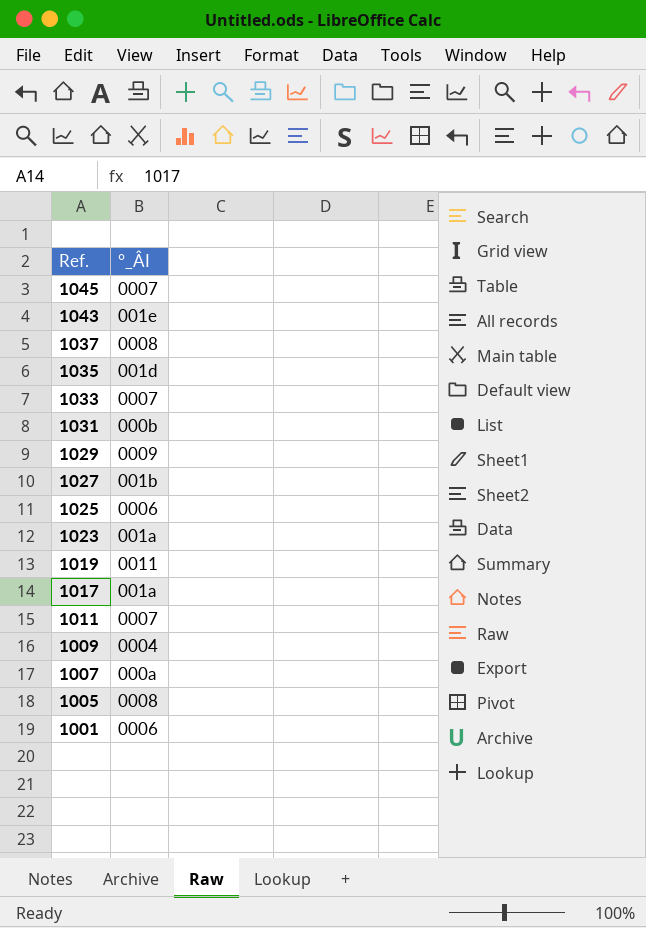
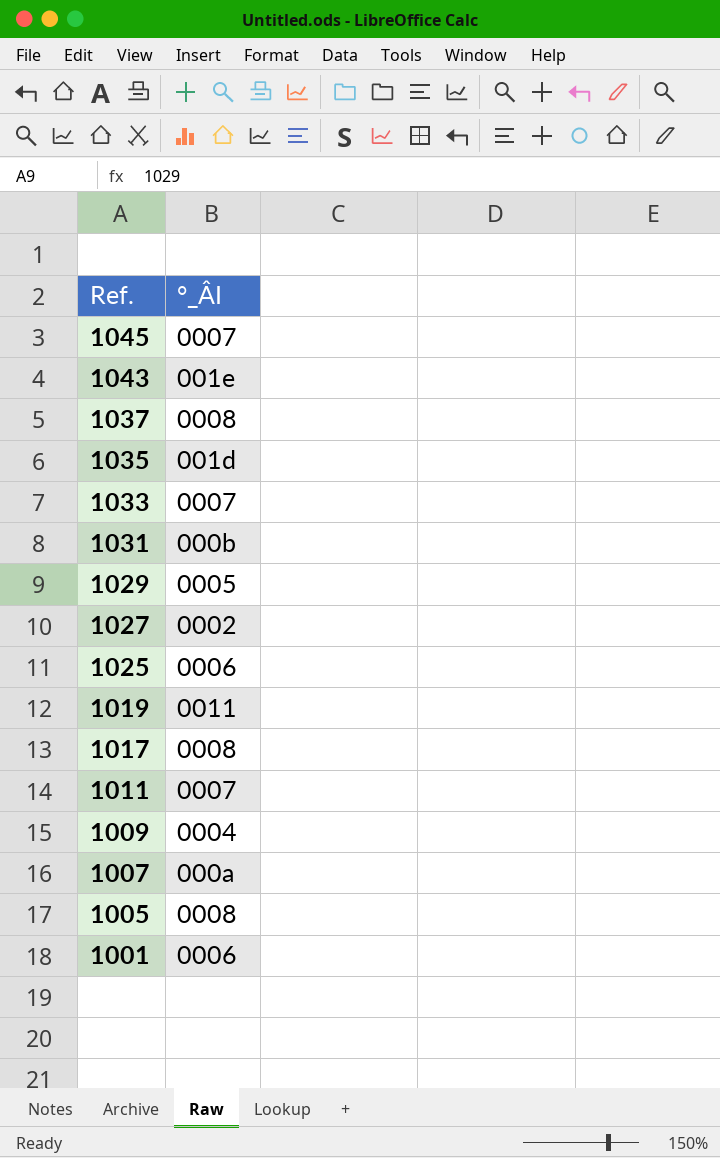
row 1023: 001a -> none
1029 | °_ÂI: 0009 -> 0005
1027 | °_ÂI: 001b -> 0002
1017 | °_ÂI: 001a -> 0008

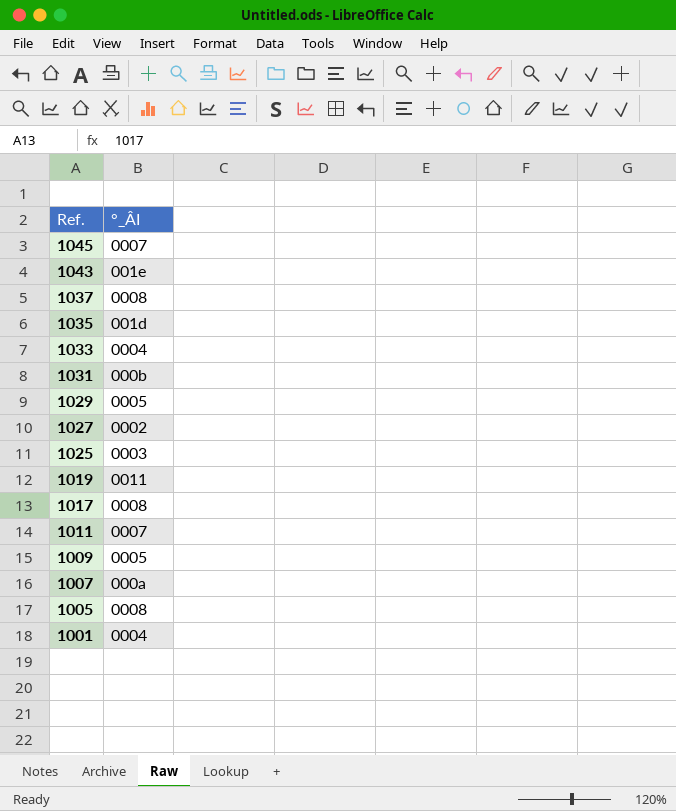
1033 | °_ÂI: 0007 -> 0004
1025 | °_ÂI: 0006 -> 0003
1009 | °_ÂI: 0004 -> 0005
1001 | °_ÂI: 0006 -> 0004

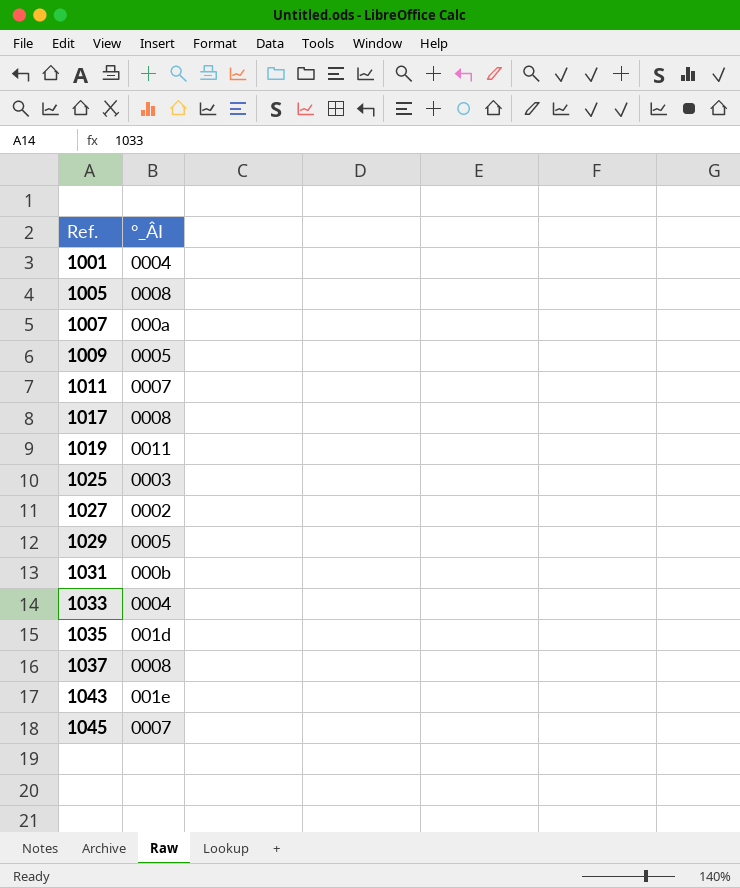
row order: Ref. descending -> Ref. ascending

